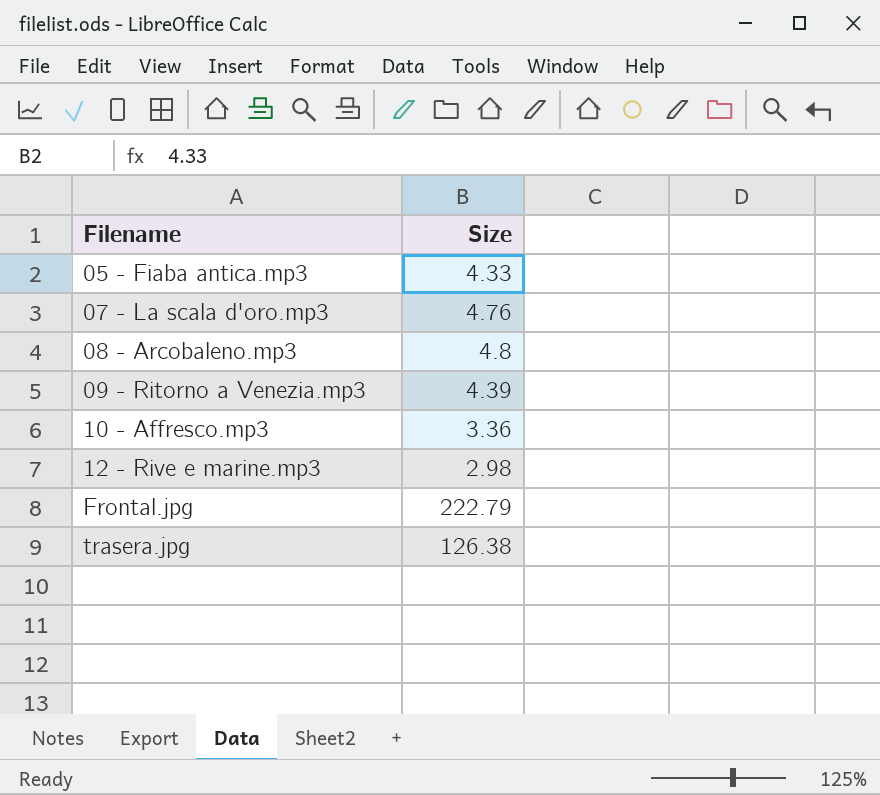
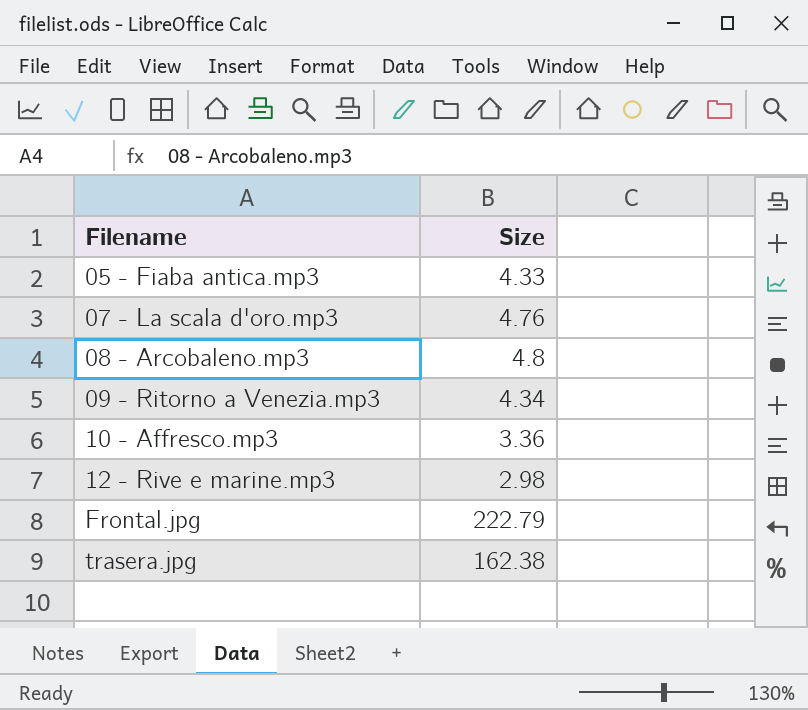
09 - Ritorno a Venezia.mp3 | Size: 4.39 -> 4.34
trasera.jpg | Size: 126.38 -> 162.38

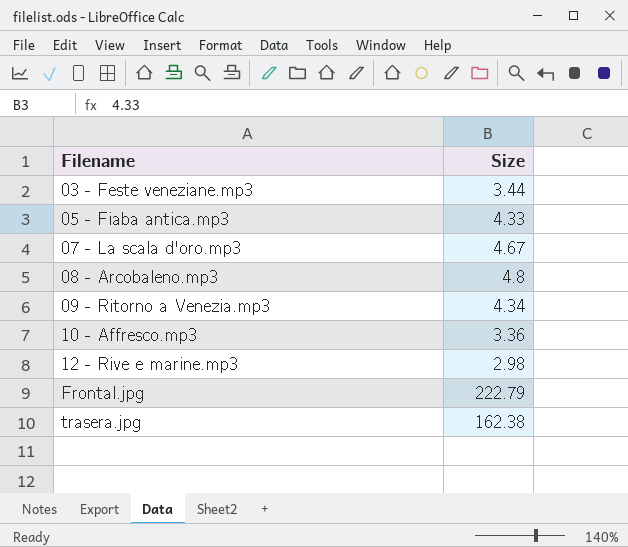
row 03 - Feste veneziane.mp3: none -> 3.44
07 - La scala d'oro.mp3 | Size: 4.76 -> 4.67

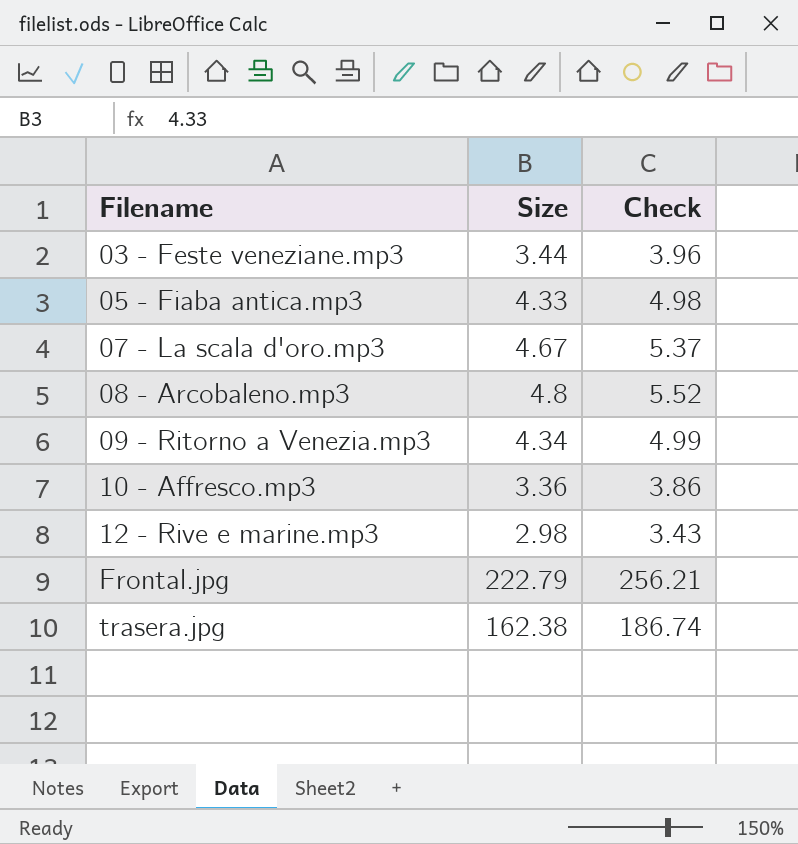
column Check | formula: none -> [Size] * 1.15

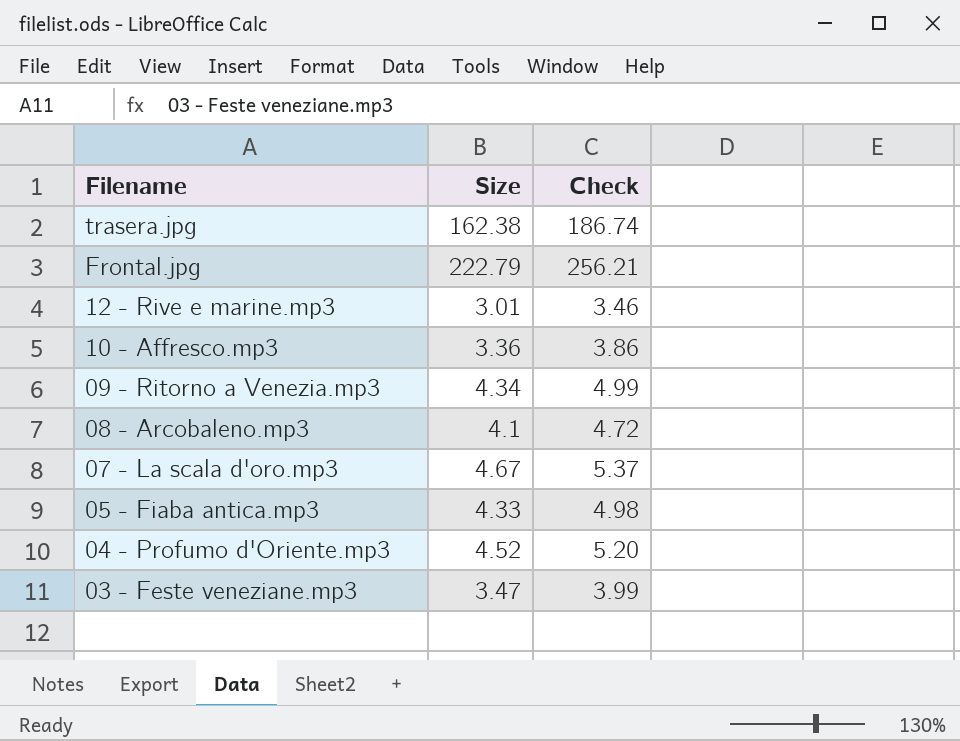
row order: Filename ascending -> Filename descending
12 - Rive e marine.mp3 | Size: 2.98 -> 3.01
12 - Rive e marine.mp3 | Check: 3.43 -> 3.46
08 - Arcobaleno.mp3 | Size: 4.8 -> 4.1
08 - Arcobaleno.mp3 | Check: 5.52 -> 4.72
row 04 - Profumo d'Oriente.mp3: none -> 4.52 | 5.20
03 - Feste veneziane.mp3 | Size: 3.44 -> 3.47
03 - Feste veneziane.mp3 | Check: 3.96 -> 3.99

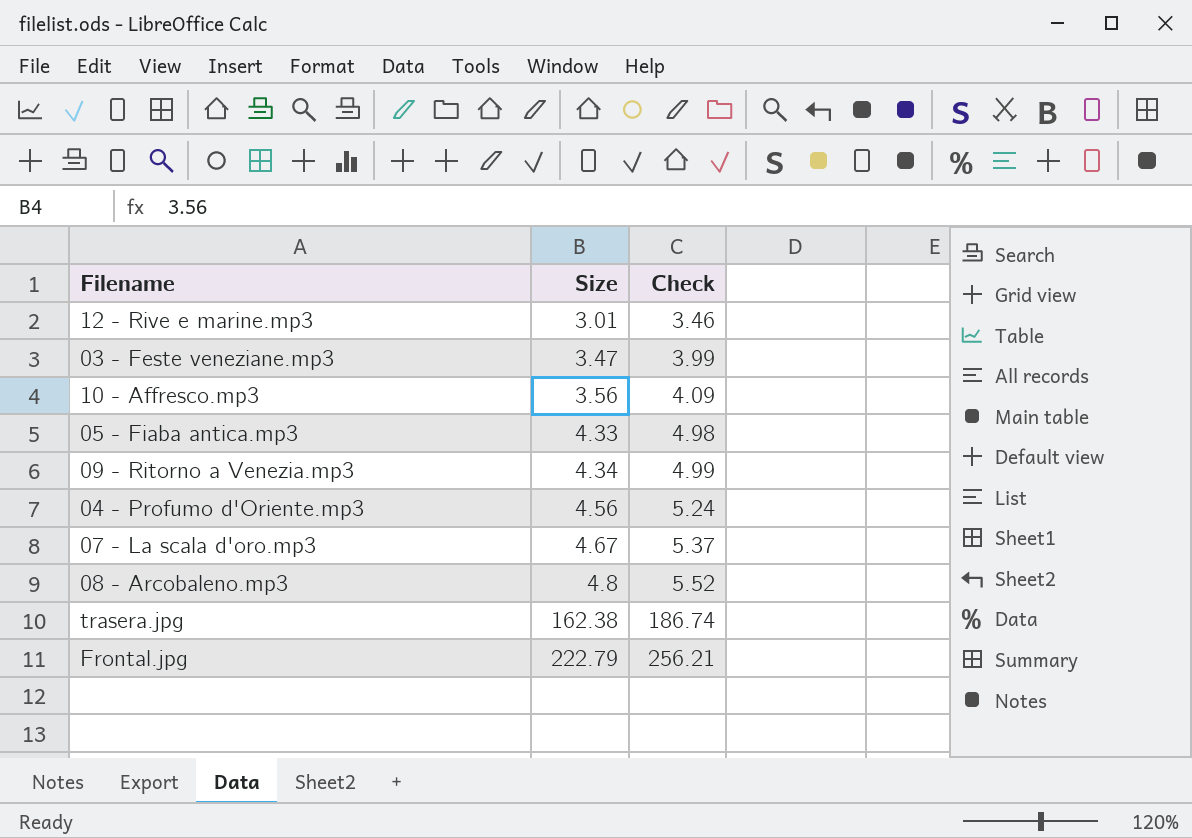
row order: Filename descending -> Size ascending
10 - Affresco.mp3 | Size: 3.36 -> 3.56
10 - Affresco.mp3 | Check: 3.86 -> 4.09
04 - Profumo d'Oriente.mp3 | Size: 4.52 -> 4.56
04 - Profumo d'Oriente.mp3 | Check: 5.20 -> 5.24
08 - Arcobaleno.mp3 | Size: 4.1 -> 4.8
08 - Arcobaleno.mp3 | Check: 4.72 -> 5.52

